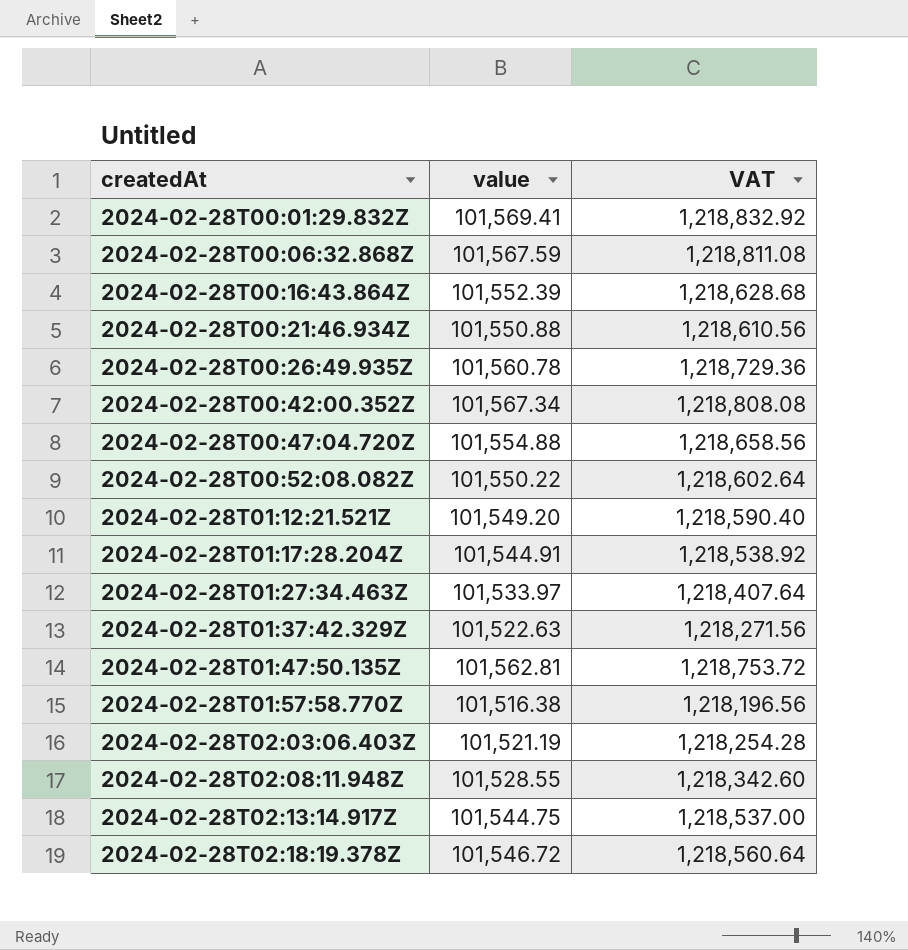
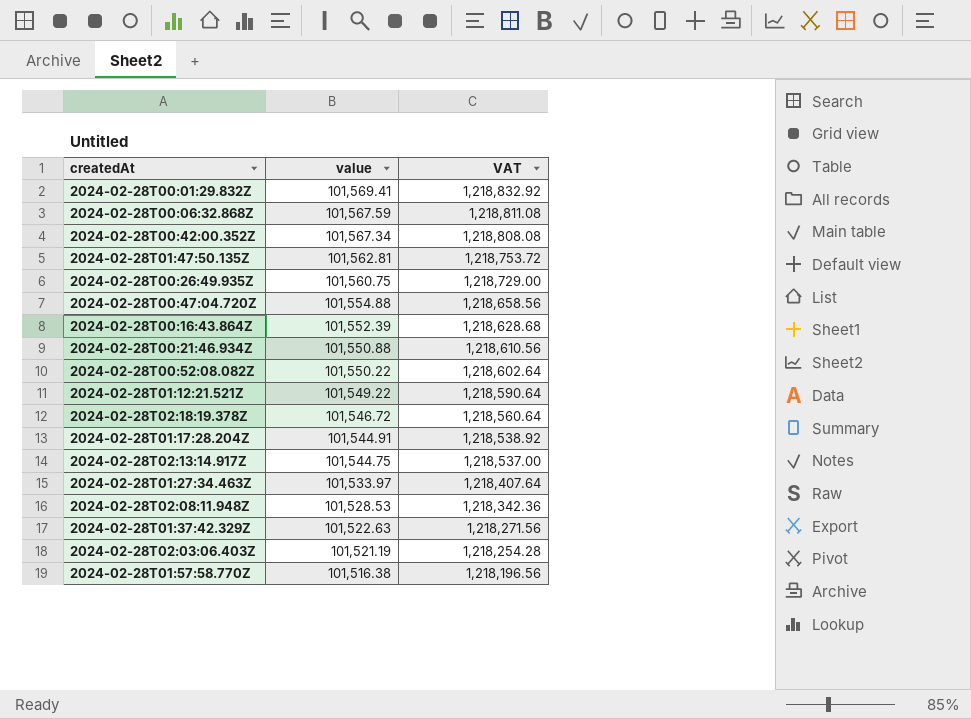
row order: createdAt ascending -> value descending
2024-02-28T00:26:49.935Z | value: 101,560.78 -> 101,560.75
2024-02-28T00:26:49.935Z | VAT: 1,218,729.36 -> 1,218,729.00
2024-02-28T01:12:21.521Z | value: 101,549.20 -> 101,549.22
2024-02-28T01:12:21.521Z | VAT: 1,218,590.40 -> 1,218,590.64
2024-02-28T02:08:11.948Z | value: 101,528.55 -> 101,528.53
2024-02-28T02:08:11.948Z | VAT: 1,218,342.60 -> 1,218,342.36

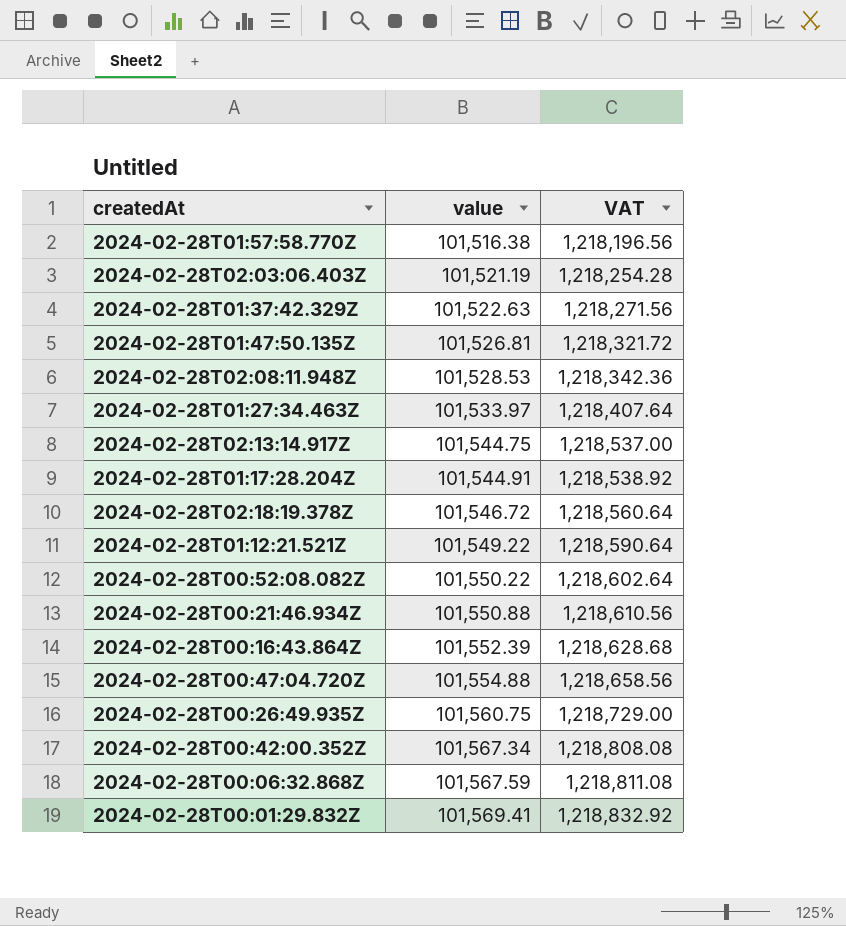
row order: value descending -> value ascending
2024-02-28T01:47:50.135Z | value: 101,562.81 -> 101,526.81
2024-02-28T01:47:50.135Z | VAT: 1,218,753.72 -> 1,218,321.72

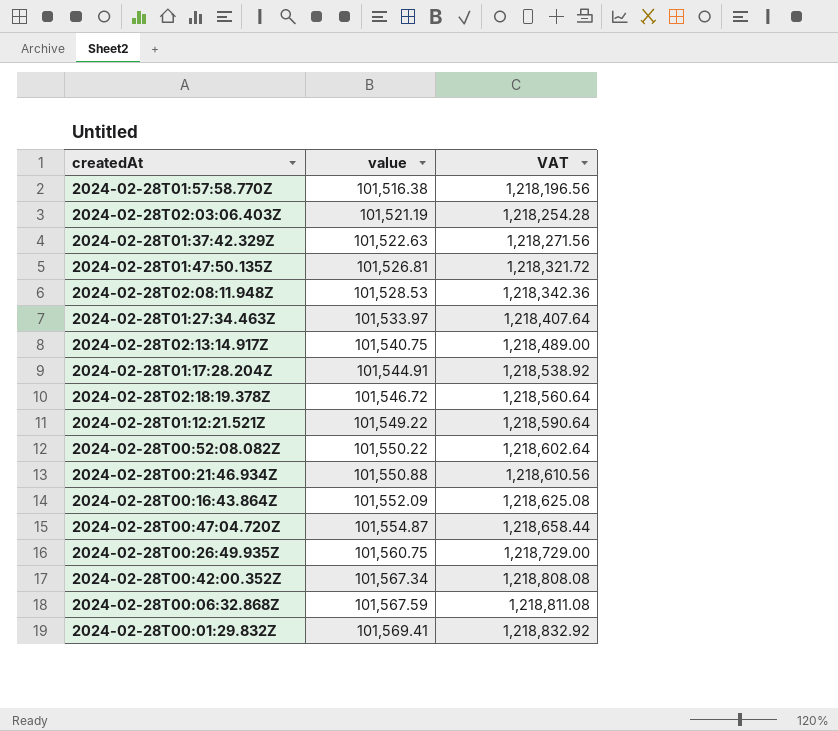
2024-02-28T02:13:14.917Z | value: 101,544.75 -> 101,540.75
2024-02-28T02:13:14.917Z | VAT: 1,218,537.00 -> 1,218,489.00
2024-02-28T00:16:43.864Z | value: 101,552.39 -> 101,552.09
2024-02-28T00:16:43.864Z | VAT: 1,218,628.68 -> 1,218,625.08
2024-02-28T00:47:04.720Z | value: 101,554.88 -> 101,554.87
2024-02-28T00:47:04.720Z | VAT: 1,218,658.56 -> 1,218,658.44

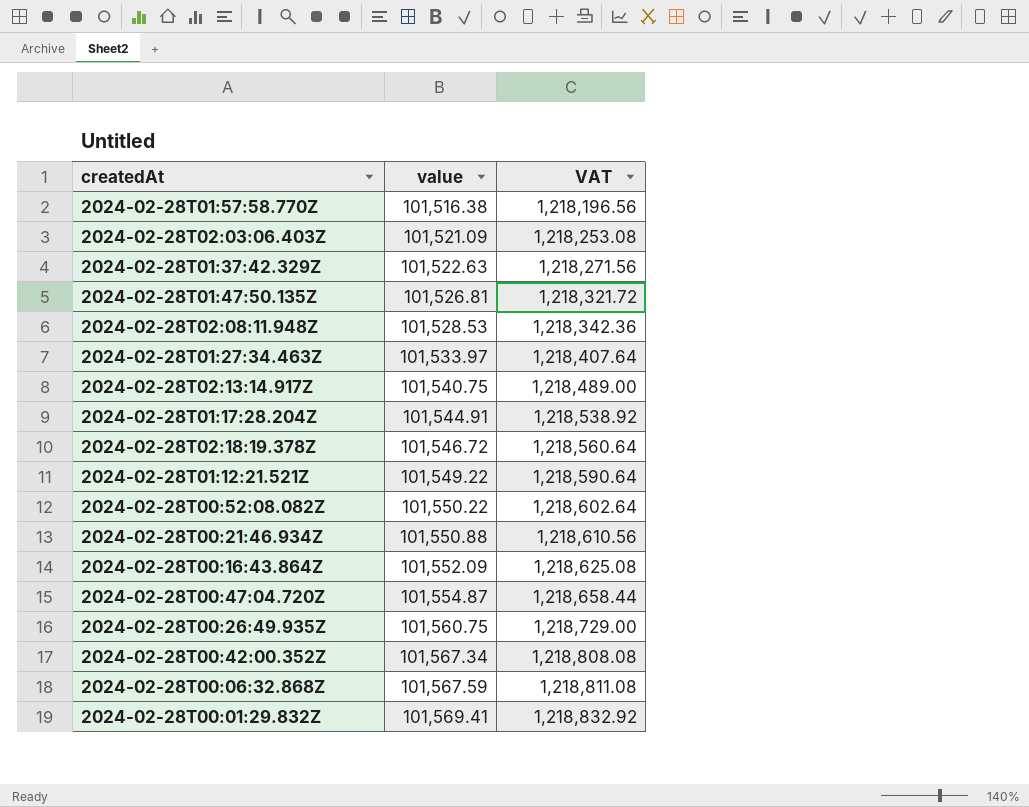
2024-02-28T02:03:06.403Z | value: 101,521.19 -> 101,521.09
2024-02-28T02:03:06.403Z | VAT: 1,218,254.28 -> 1,218,253.08

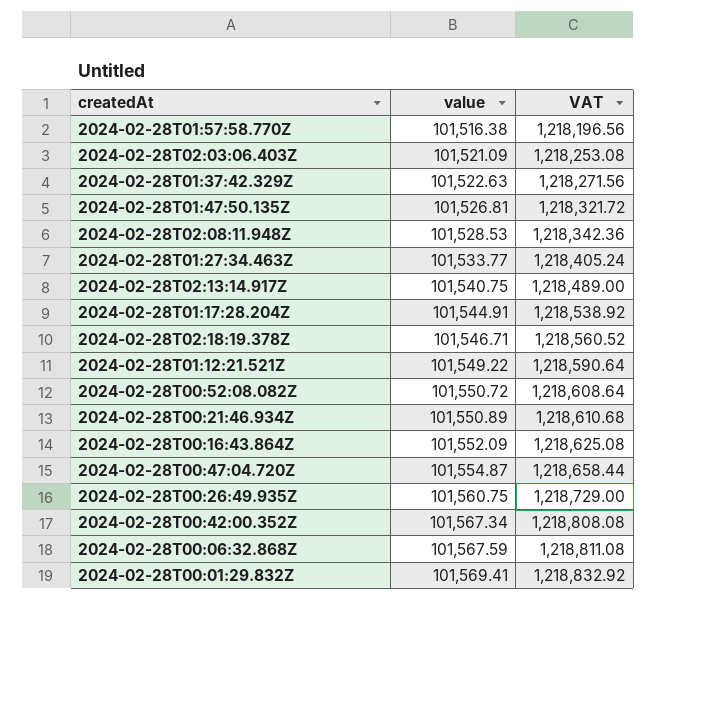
2024-02-28T01:27:34.463Z | value: 101,533.97 -> 101,533.77
2024-02-28T01:27:34.463Z | VAT: 1,218,407.64 -> 1,218,405.24
2024-02-28T02:18:19.378Z | value: 101,546.72 -> 101,546.71
2024-02-28T02:18:19.378Z | VAT: 1,218,560.64 -> 1,218,560.52
2024-02-28T00:52:08.082Z | value: 101,550.22 -> 101,550.72
2024-02-28T00:52:08.082Z | VAT: 1,218,602.64 -> 1,218,608.64
2024-02-28T00:21:46.934Z | value: 101,550.88 -> 101,550.89
2024-02-28T00:21:46.934Z | VAT: 1,218,610.56 -> 1,218,610.68

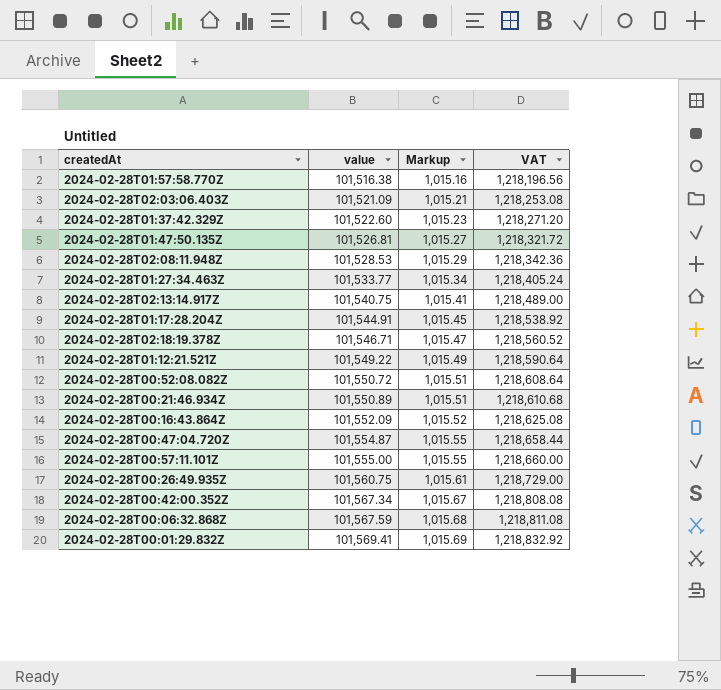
column Markup | formula: none -> [value] * 0.01
2024-02-28T01:37:42.329Z | value: 101,522.63 -> 101,522.60
2024-02-28T01:37:42.329Z | VAT: 1,218,271.56 -> 1,218,271.20
row 2024-02-28T00:57:11.101Z: none -> 101,555.00 | 1,015.55 | 1,218,660.00

